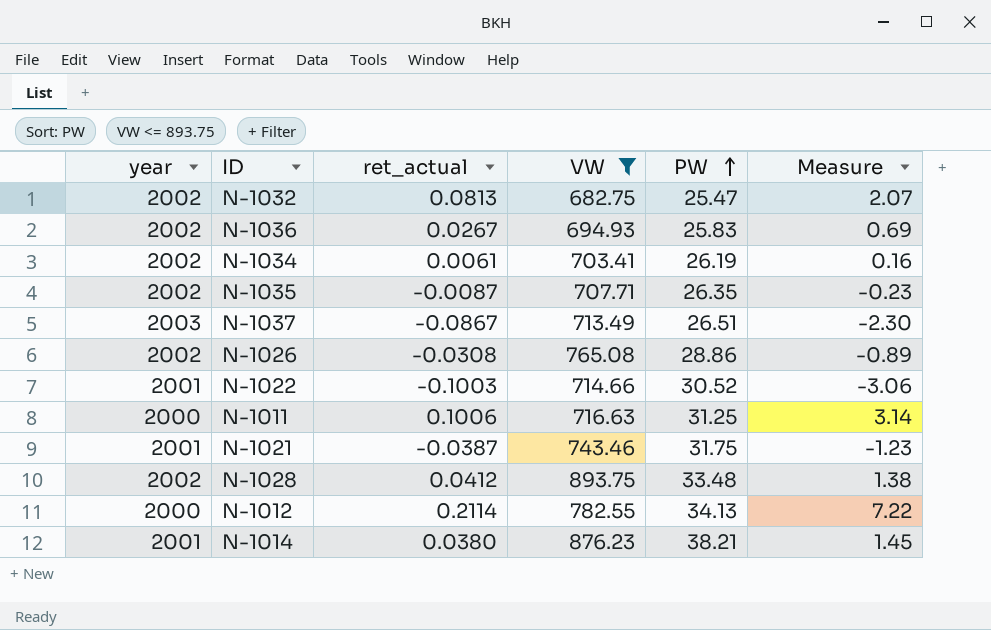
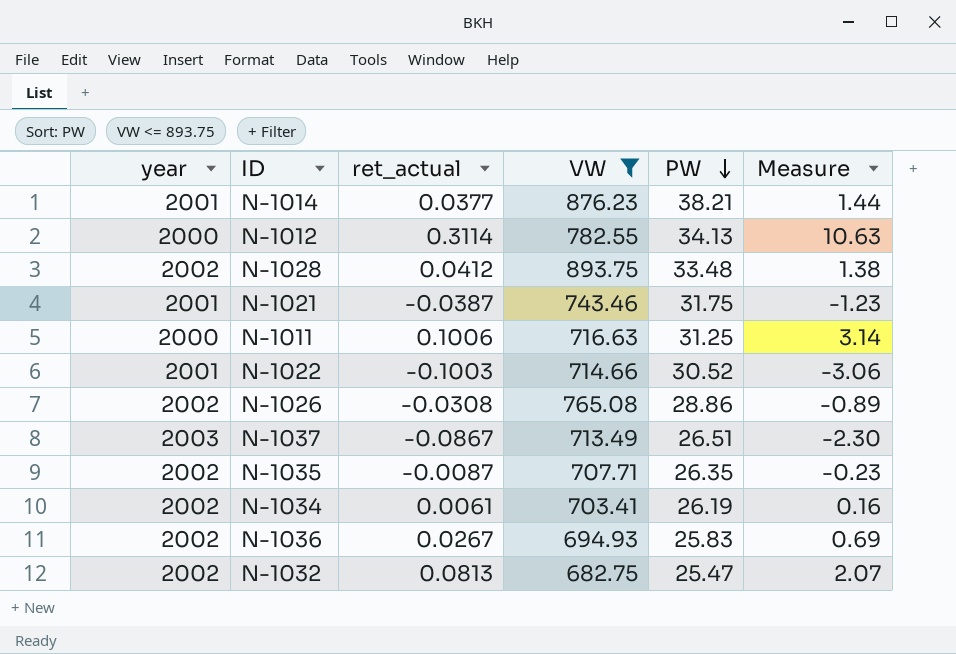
row order: PW ascending -> PW descending
N-1014 | ret_actual: 0.0380 -> 0.0377
N-1014 | Measure: 1.45 -> 1.44
N-1012 | ret_actual: 0.2114 -> 0.3114
N-1012 | Measure: 7.22 -> 10.63

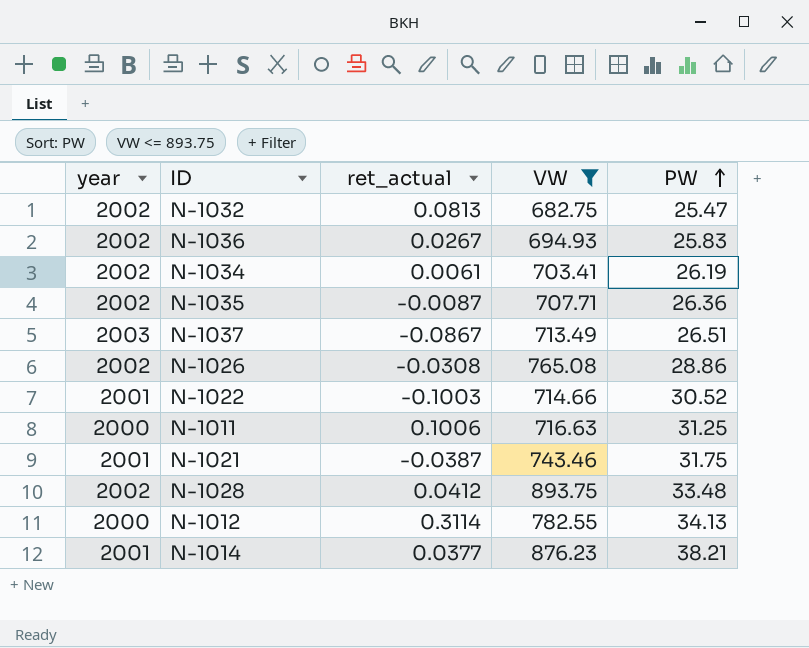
row order: PW descending -> PW ascending
column Measure | formula: [ret_actual] * [PW] -> none
N-1035 | PW: 26.35 -> 26.36

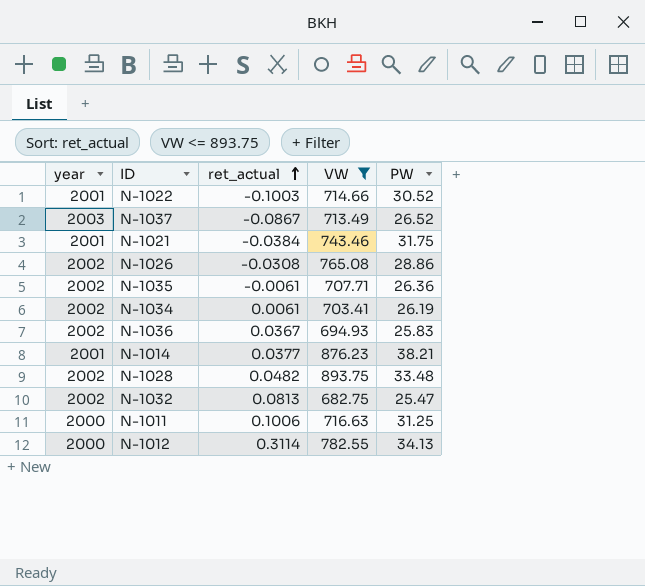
row order: PW ascending -> ret_actual ascending
N-1037 | PW: 26.51 -> 26.52
N-1021 | ret_actual: -0.0387 -> -0.0384
N-1035 | ret_actual: -0.0087 -> -0.0061
N-1036 | ret_actual: 0.0267 -> 0.0367
N-1028 | ret_actual: 0.0412 -> 0.0482

